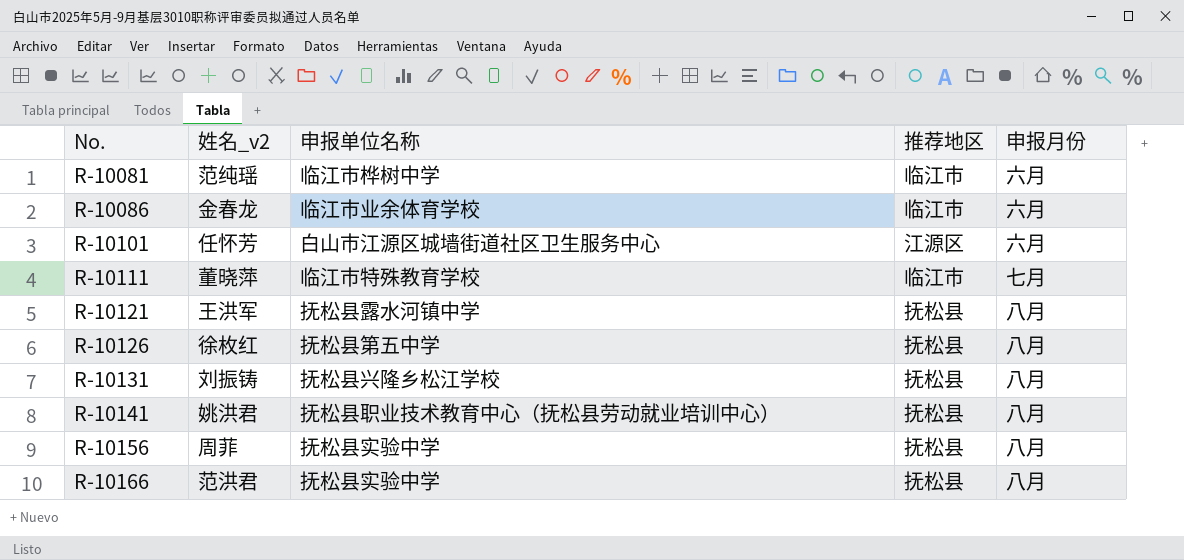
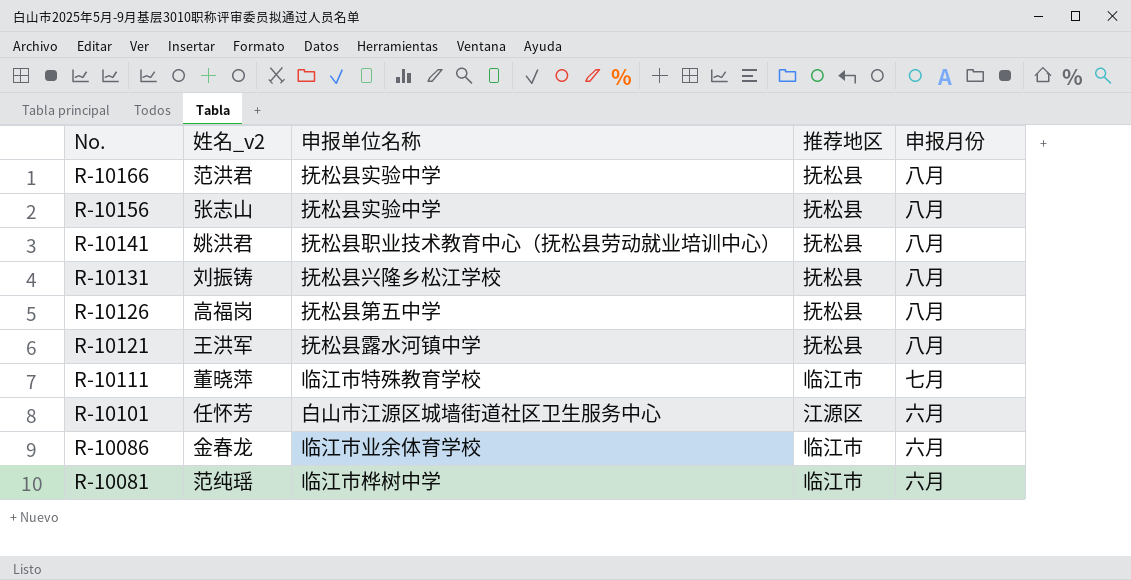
row order: No. ascending -> No. descending
R-10156 | 姓名_v2: 周菲 -> 张志山
R-10126 | 姓名_v2: 徐枚红 -> 高福岗

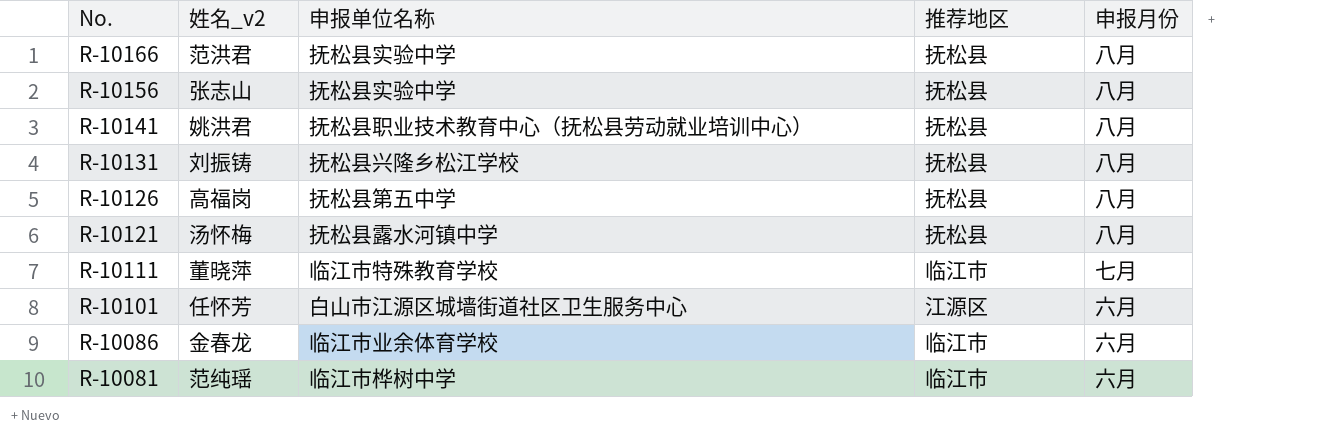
R-10121 | 姓名_v2: 王洪军 -> 汤怀梅

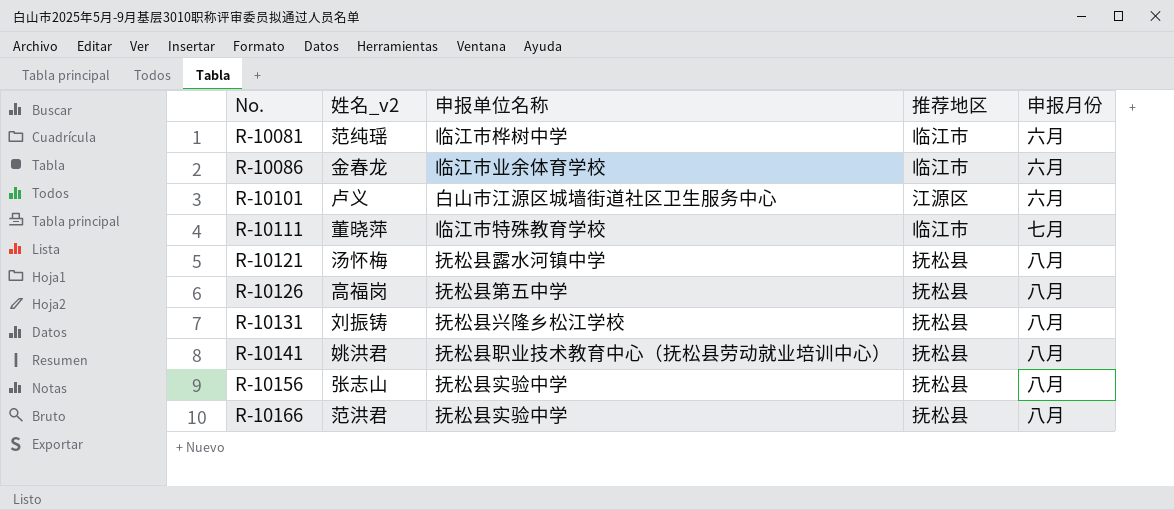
row order: No. descending -> No. ascending
R-10101 | 姓名_v2: 任怀芳 -> 卢义

